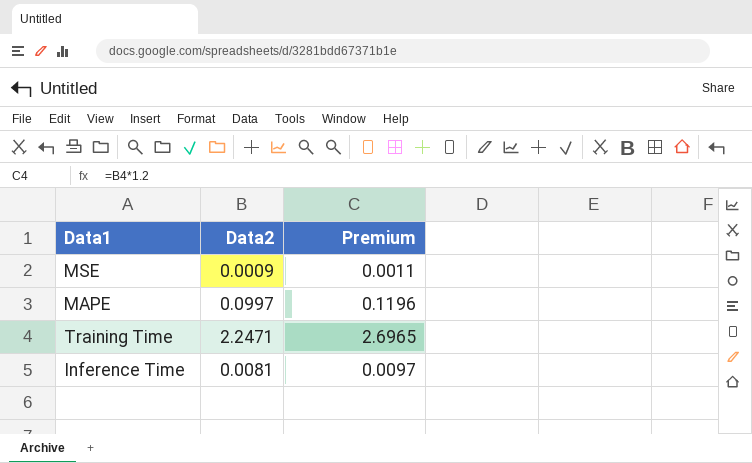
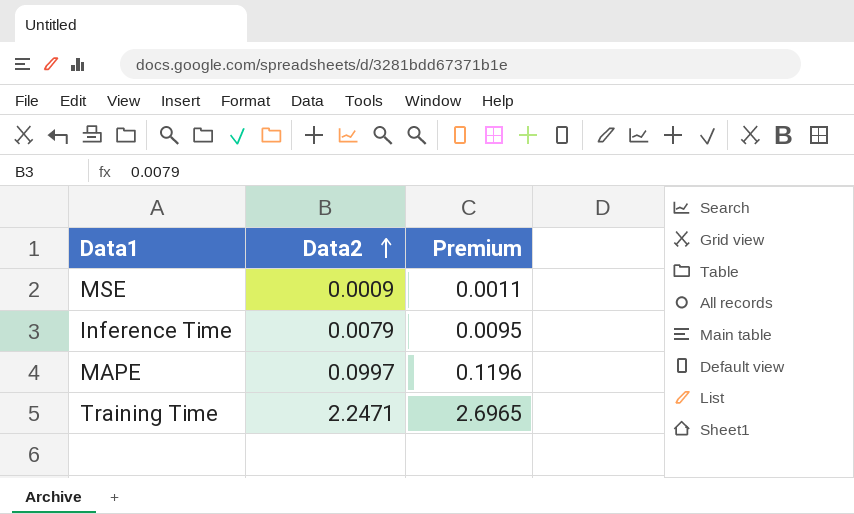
row order: none -> Data2 ascending
Inference Time | Data2: 0.0081 -> 0.0079
Inference Time | Premium: 0.0097 -> 0.0095

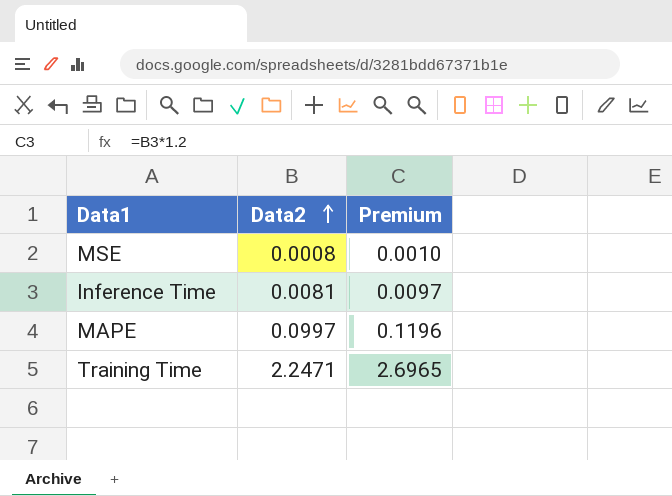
MSE | Data2: 0.0009 -> 0.0008
MSE | Premium: 0.0011 -> 0.0010
Inference Time | Data2: 0.0079 -> 0.0081
Inference Time | Premium: 0.0095 -> 0.0097

